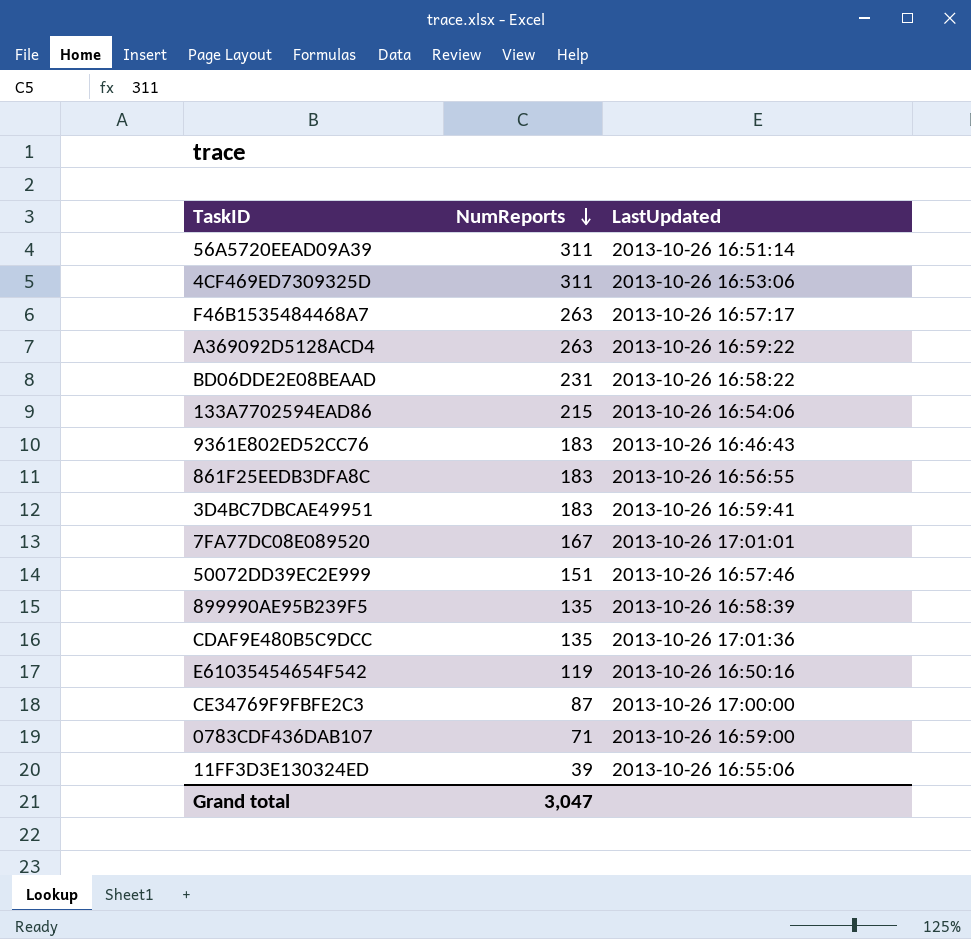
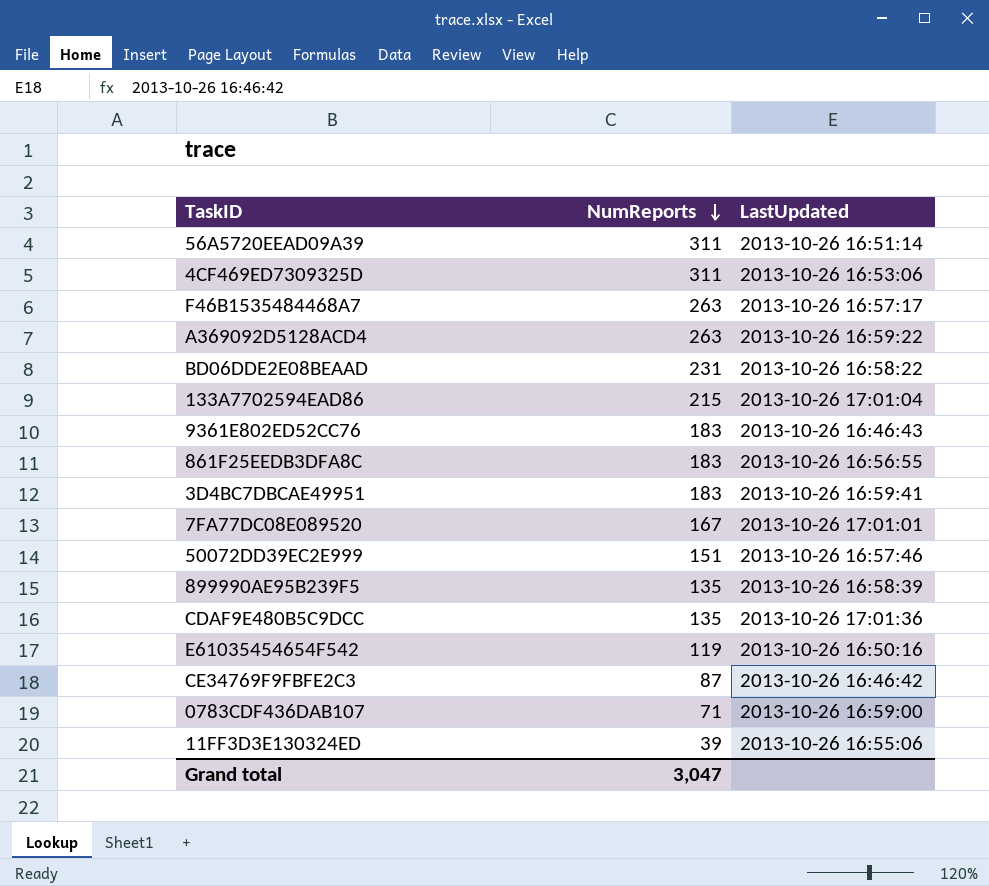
133A7702594EAD86 | LastUpdated: 2013-10-26 16:54:06 -> 2013-10-26 17:01:04
CE34769F9FBFE2C3 | LastUpdated: 2013-10-26 17:00:00 -> 2013-10-26 16:46:42

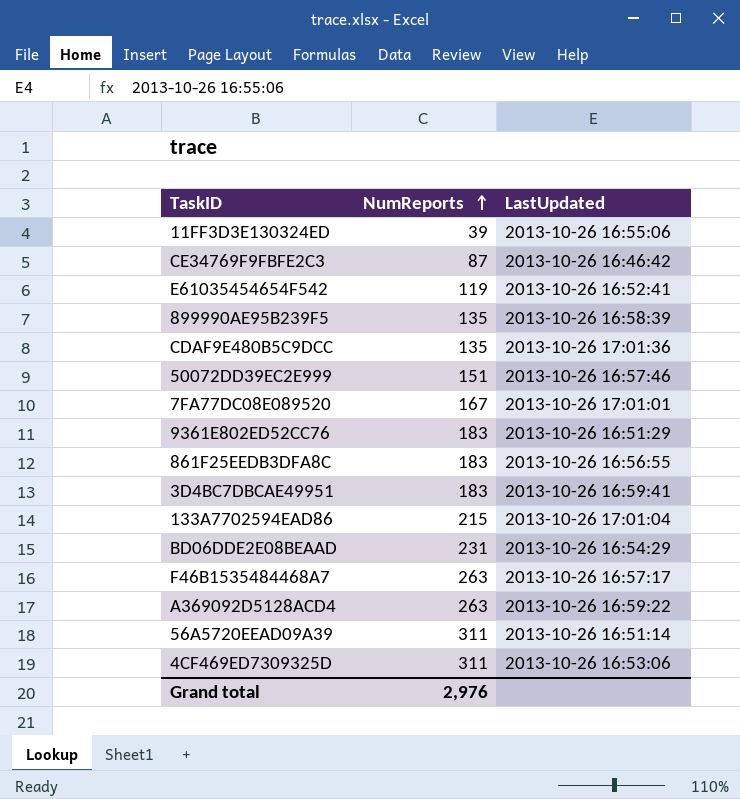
row order: NumReports descending -> NumReports ascending
row 0783CDF436DAB107: 71 | 2013-10-26 16:59:00 -> none
E61035454654F542 | LastUpdated: 2013-10-26 16:50:16 -> 2013-10-26 16:52:41
9361E802ED52CC76 | LastUpdated: 2013-10-26 16:46:43 -> 2013-10-26 16:51:29
BD06DDE2E08BEAAD | LastUpdated: 2013-10-26 16:58:22 -> 2013-10-26 16:54:29
Grand total | NumReports: 3,047 -> 2,976

